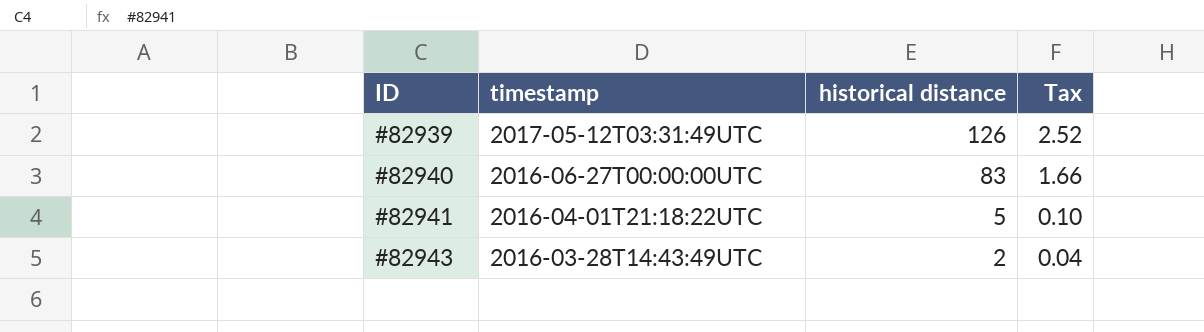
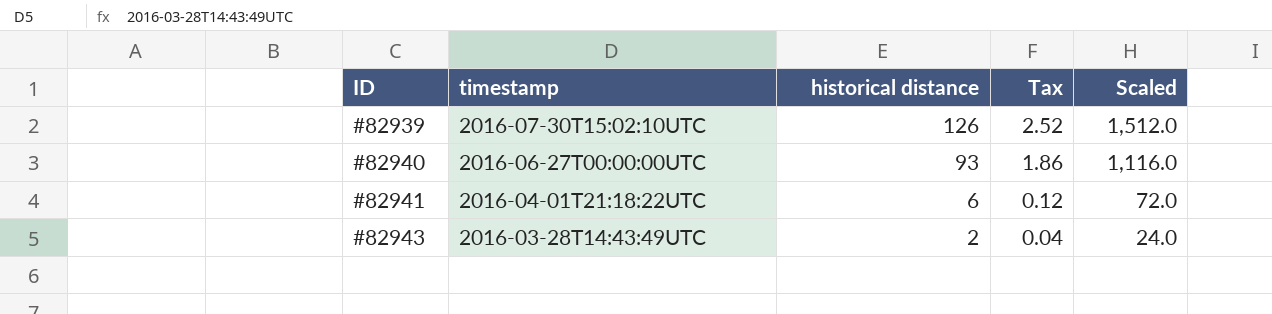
column Scaled | formula: none -> [historical distance] * 12
#82939 | timestamp: 2017-05-12T03:31:49UTC -> 2016-07-30T15:02:10UTC
#82940 | historical distance: 83 -> 93
#82940 | Tax: 1.66 -> 1.86
#82941 | historical distance: 5 -> 6
#82941 | Tax: 0.10 -> 0.12

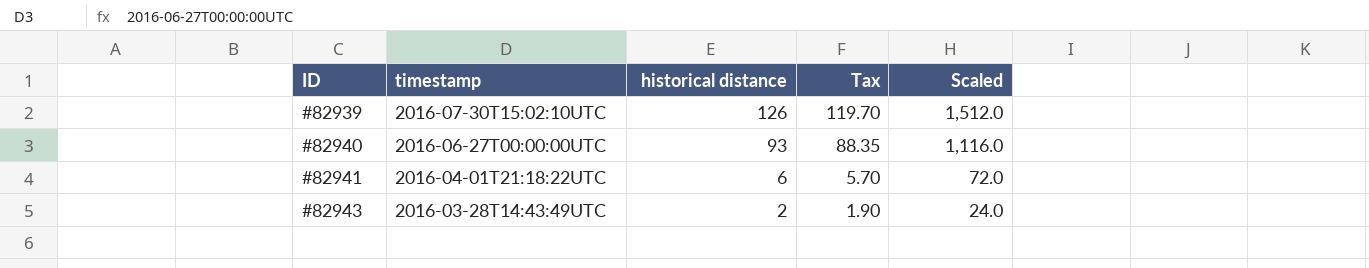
column Tax | formula: [historical distance] * 0.02 -> [historical distance] * 0.95

